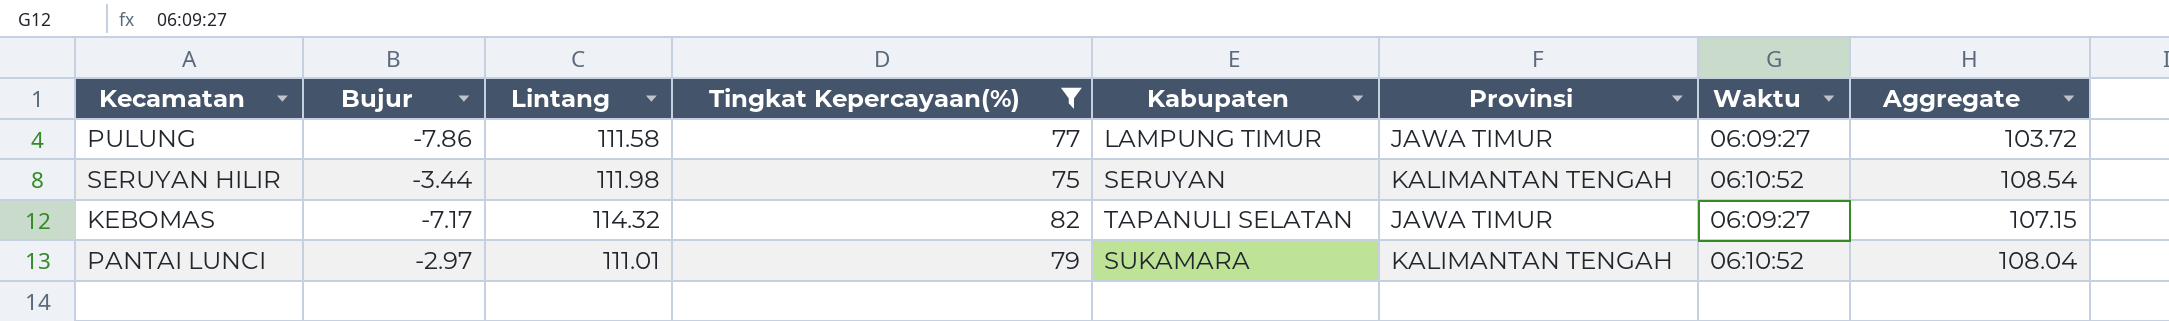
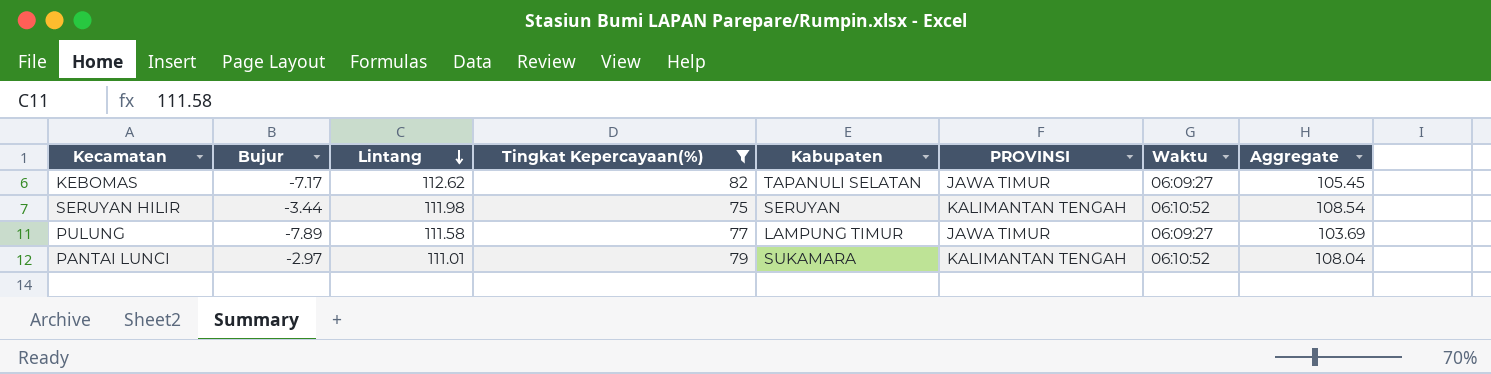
row order: none -> Lintang descending
column name: Provinsi -> PROVINSI
KEBOMAS | Lintang: 114.32 -> 112.62
KEBOMAS | Aggregate: 107.15 -> 105.45
PULUNG | Bujur: -7.86 -> -7.89
PULUNG | Aggregate: 103.72 -> 103.69

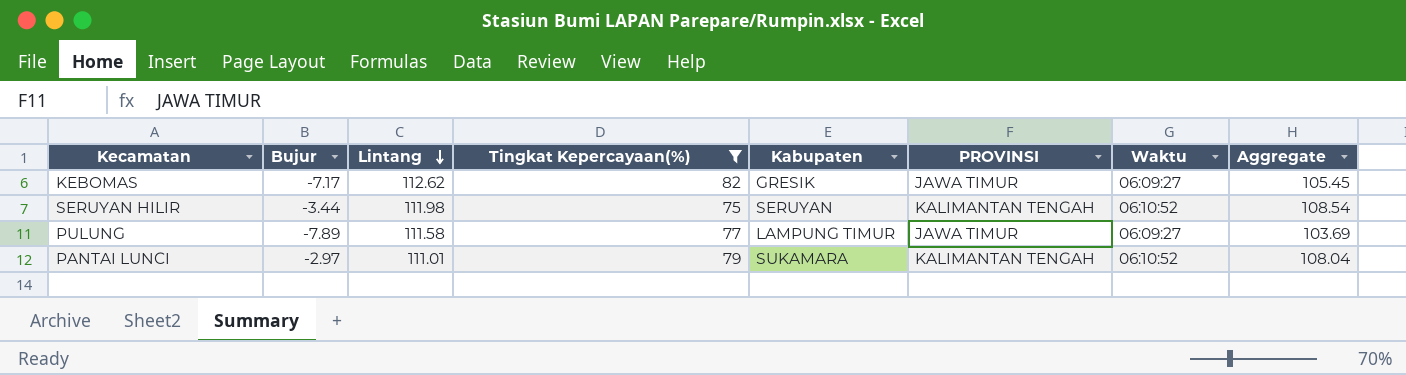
KEBOMAS | Kabupaten: TAPANULI SELATAN -> GRESIK

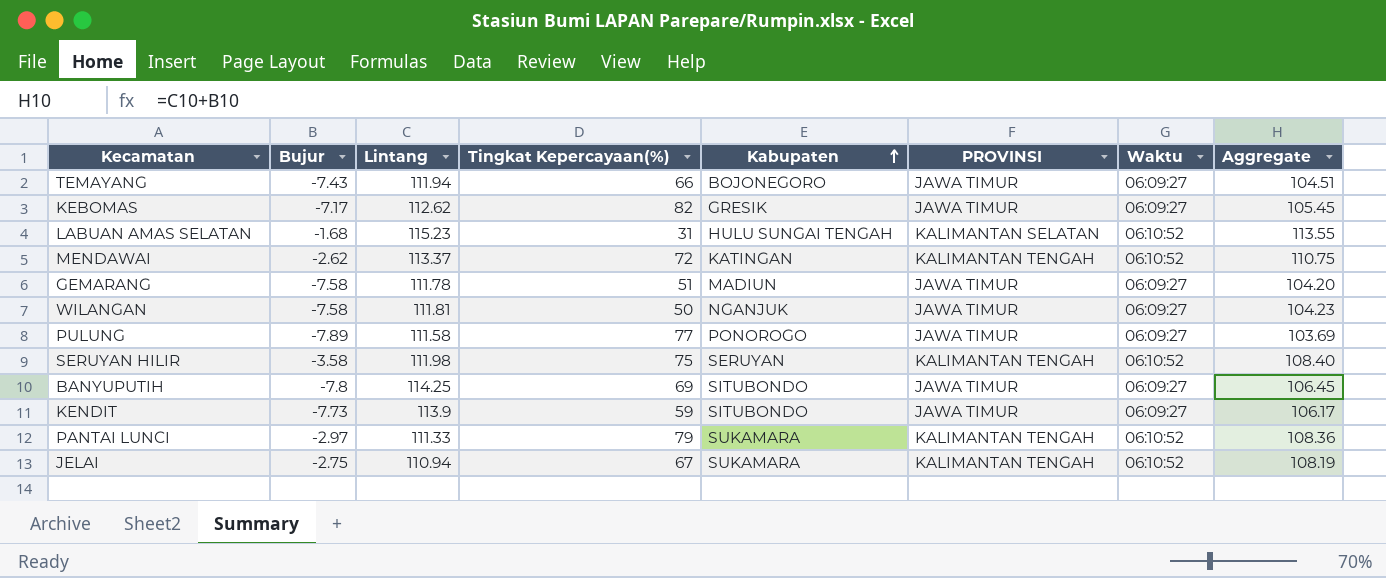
filter: Tingkat Kepercayaan(%) >= 75 -> none
row order: Lintang descending -> Kabupaten ascending
PULUNG | Kabupaten: LAMPUNG TIMUR -> PONOROGO
SERUYAN HILIR | Bujur: -3.44 -> -3.58
SERUYAN HILIR | Aggregate: 108.54 -> 108.40
PANTAI LUNCI | Lintang: 111.01 -> 111.33
PANTAI LUNCI | Aggregate: 108.04 -> 108.36

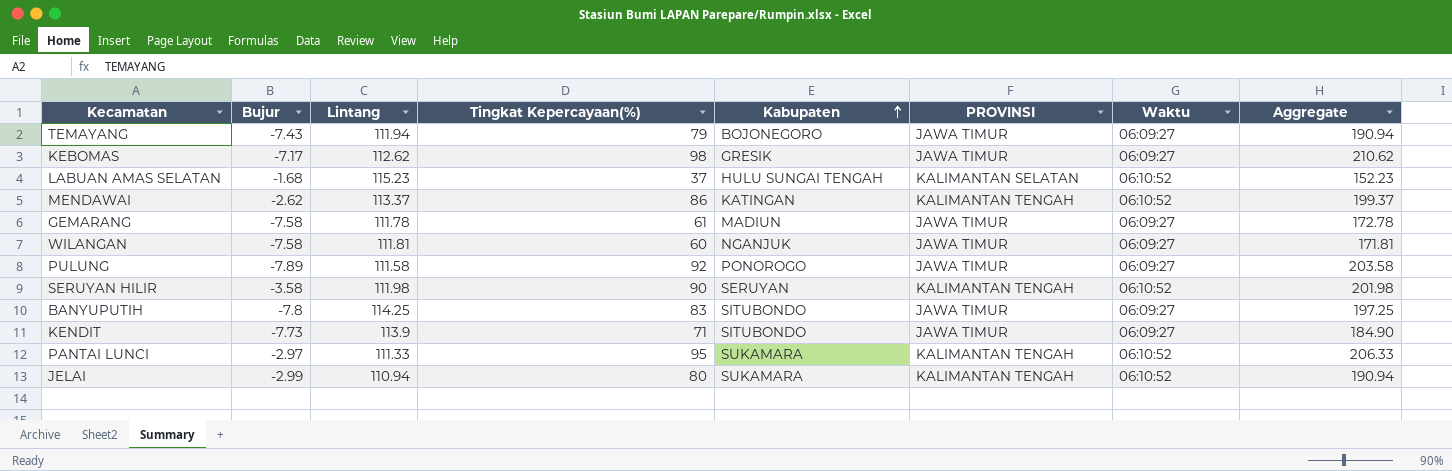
column Aggregate | formula: [Bujur] + [Lintang] -> [Lintang] + [Tingkat Kepercayaan(%)]
TEMAYANG | Tingkat Kepercayaan(%): 66 -> 79
KEBOMAS | Tingkat Kepercayaan(%): 82 -> 98
LABUAN AMAS SELATAN | Tingkat Kepercayaan(%): 31 -> 37
MENDAWAI | Tingkat Kepercayaan(%): 72 -> 86
GEMARANG | Tingkat Kepercayaan(%): 51 -> 61
WILANGAN | Tingkat Kepercayaan(%): 50 -> 60
PULUNG | Tingkat Kepercayaan(%): 77 -> 92
SERUYAN HILIR | Tingkat Kepercayaan(%): 75 -> 90
BANYUPUTIH | Tingkat Kepercayaan(%): 69 -> 83
KENDIT | Tingkat Kepercayaan(%): 59 -> 71
PANTAI LUNCI | Tingkat Kepercayaan(%): 79 -> 95
JELAI | Bujur: -2.75 -> -2.99
JELAI | Tingkat Kepercayaan(%): 67 -> 80

